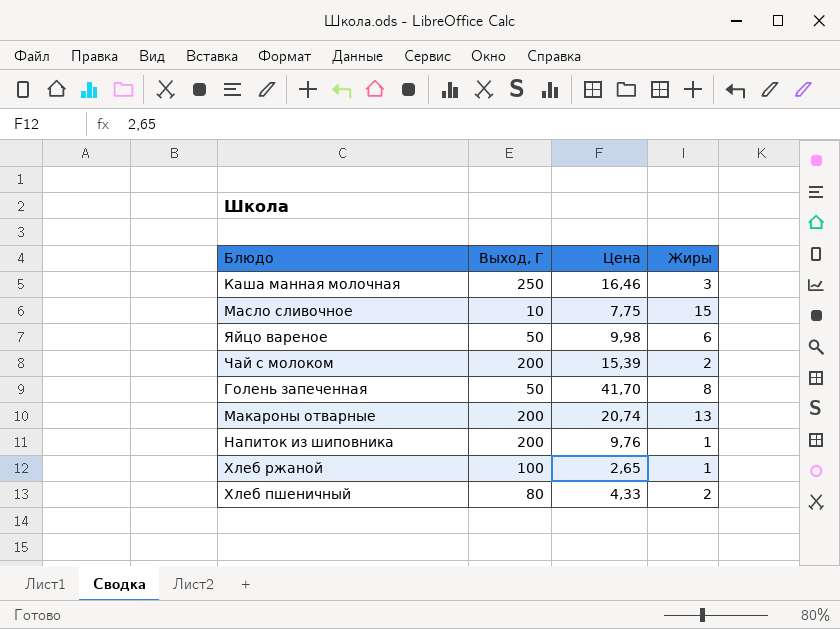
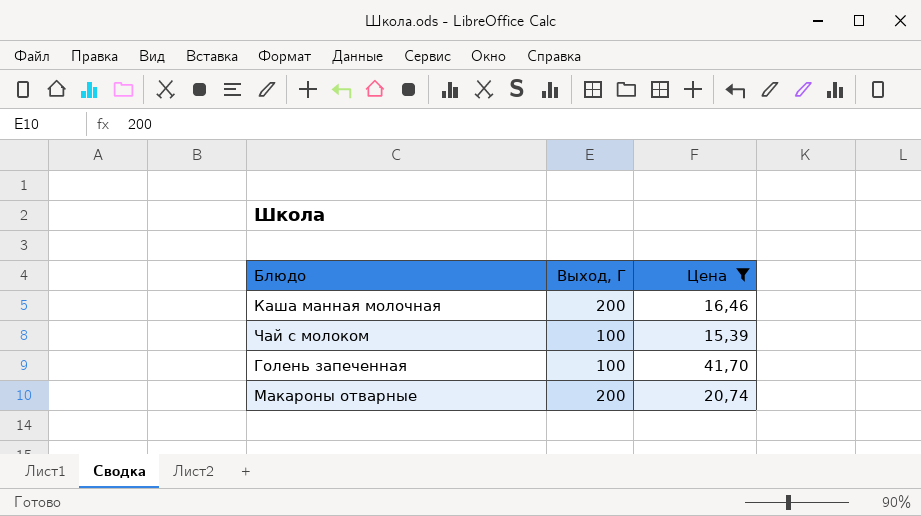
filter: none -> Цена >= 15,39
column Жиры | position: 4 -> none
Каша манная молочная | Выход, Г: 250 -> 200
Чай с молоком | Выход, Г: 200 -> 100
Голень запеченная | Выход, Г: 50 -> 100

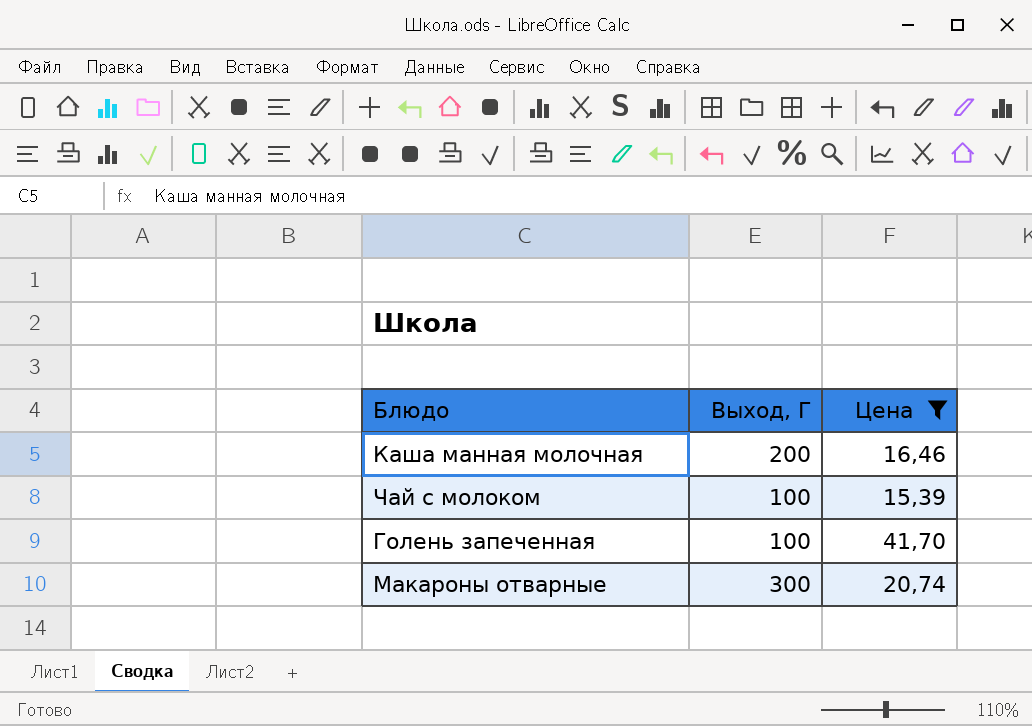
Макароны отварные | Выход, Г: 200 -> 300

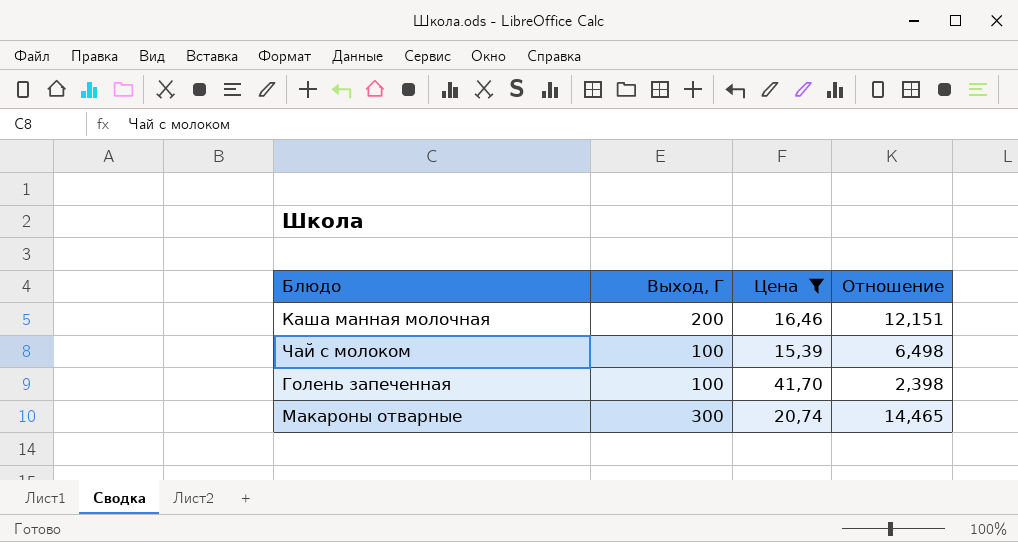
column Отношение | formula: none -> [Выход, Г] / [Цена]

